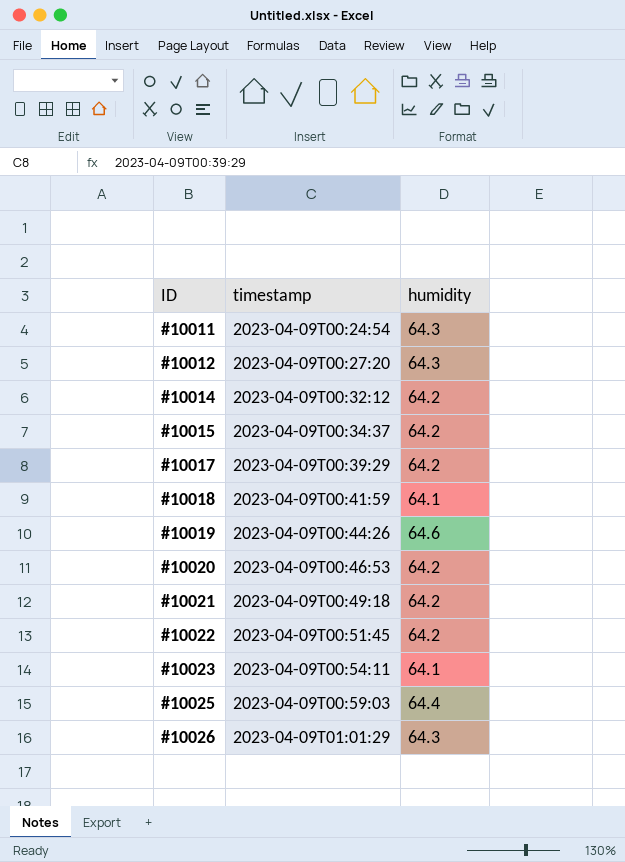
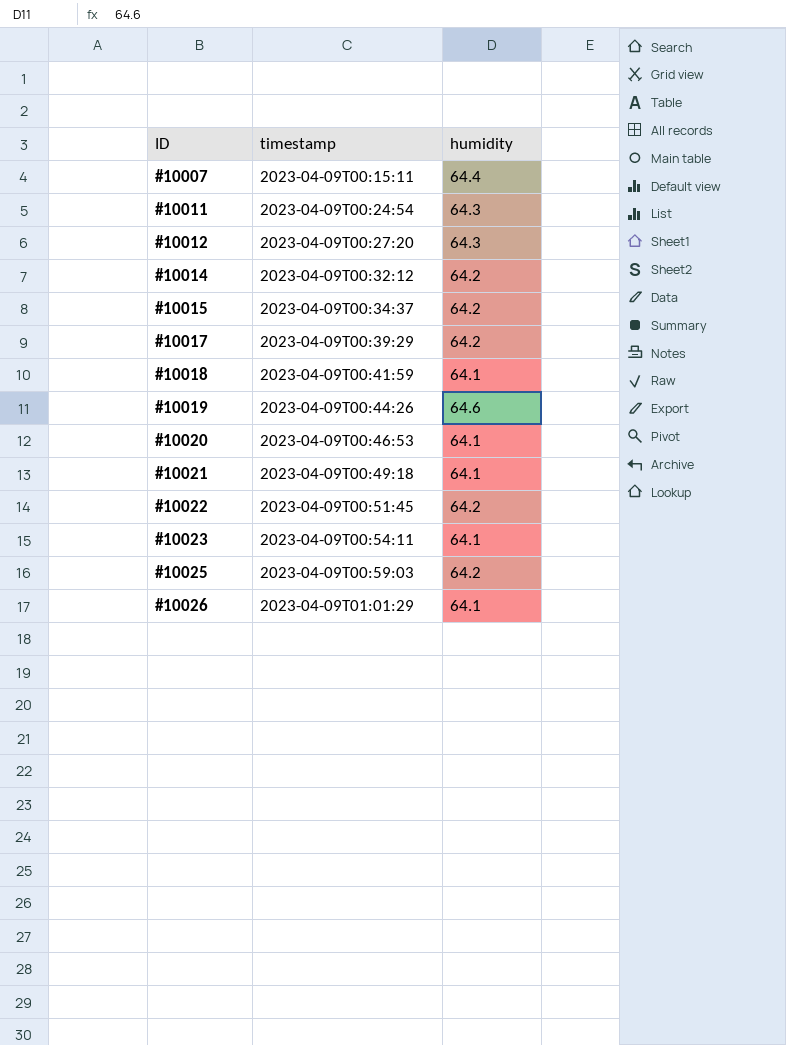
row #10007: none -> 2023-04-09T00:15:11 | 64.4
#10020 | humidity: 64.2 -> 64.1
#10021 | humidity: 64.2 -> 64.1
#10025 | humidity: 64.4 -> 64.2
#10026 | humidity: 64.3 -> 64.1

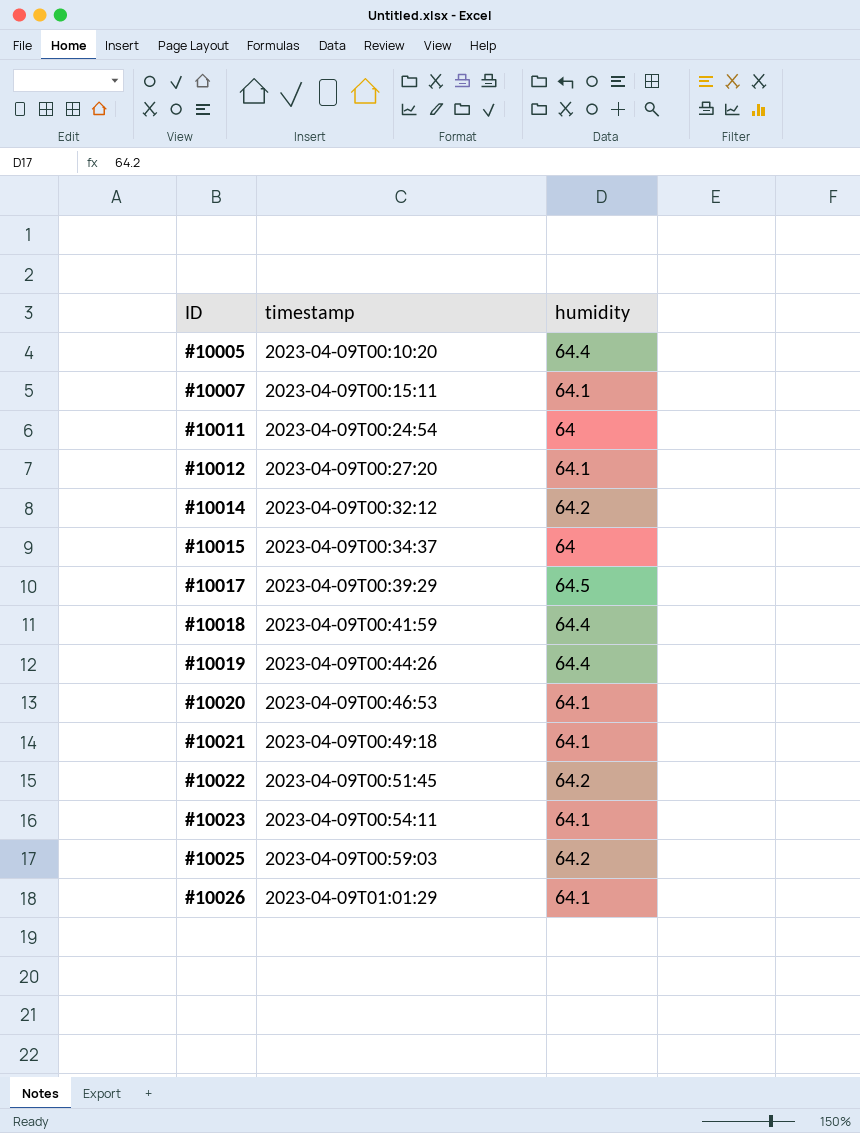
row #10005: none -> 2023-04-09T00:10:20 | 64.4
#10007 | humidity: 64.4 -> 64.1
#10011 | humidity: 64.3 -> 64
#10012 | humidity: 64.3 -> 64.1
#10015 | humidity: 64.2 -> 64
#10017 | humidity: 64.2 -> 64.5
#10018 | humidity: 64.1 -> 64.4
#10019 | humidity: 64.6 -> 64.4

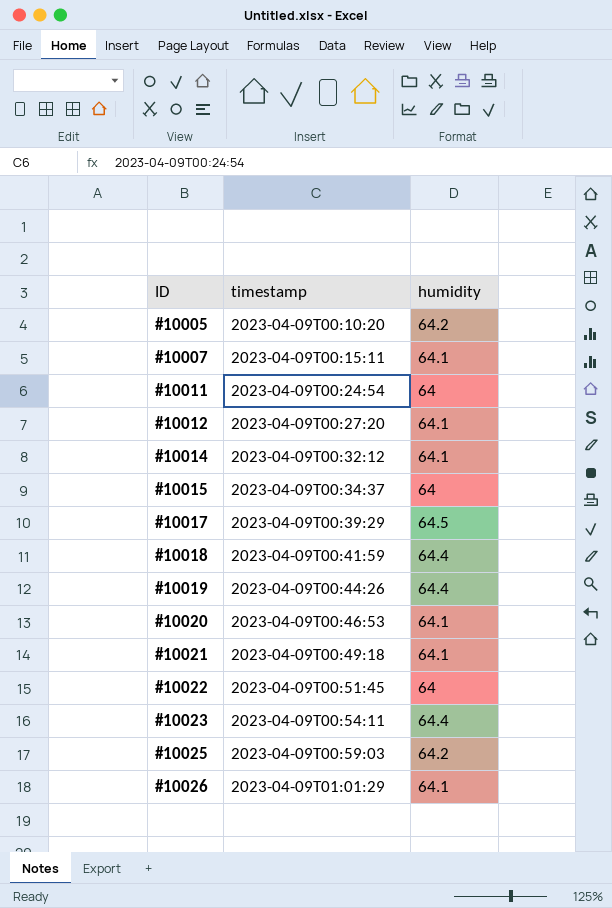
#10005 | humidity: 64.4 -> 64.2
#10014 | humidity: 64.2 -> 64.1
#10022 | humidity: 64.2 -> 64
#10023 | humidity: 64.1 -> 64.4

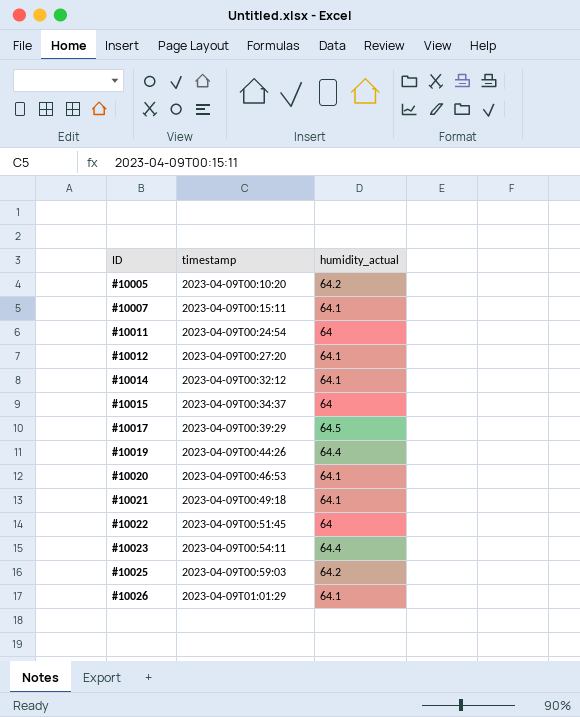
column name: humidity -> humidity_actual
row #10018: 2023-04-09T00:41:59 | 64.4 -> none

